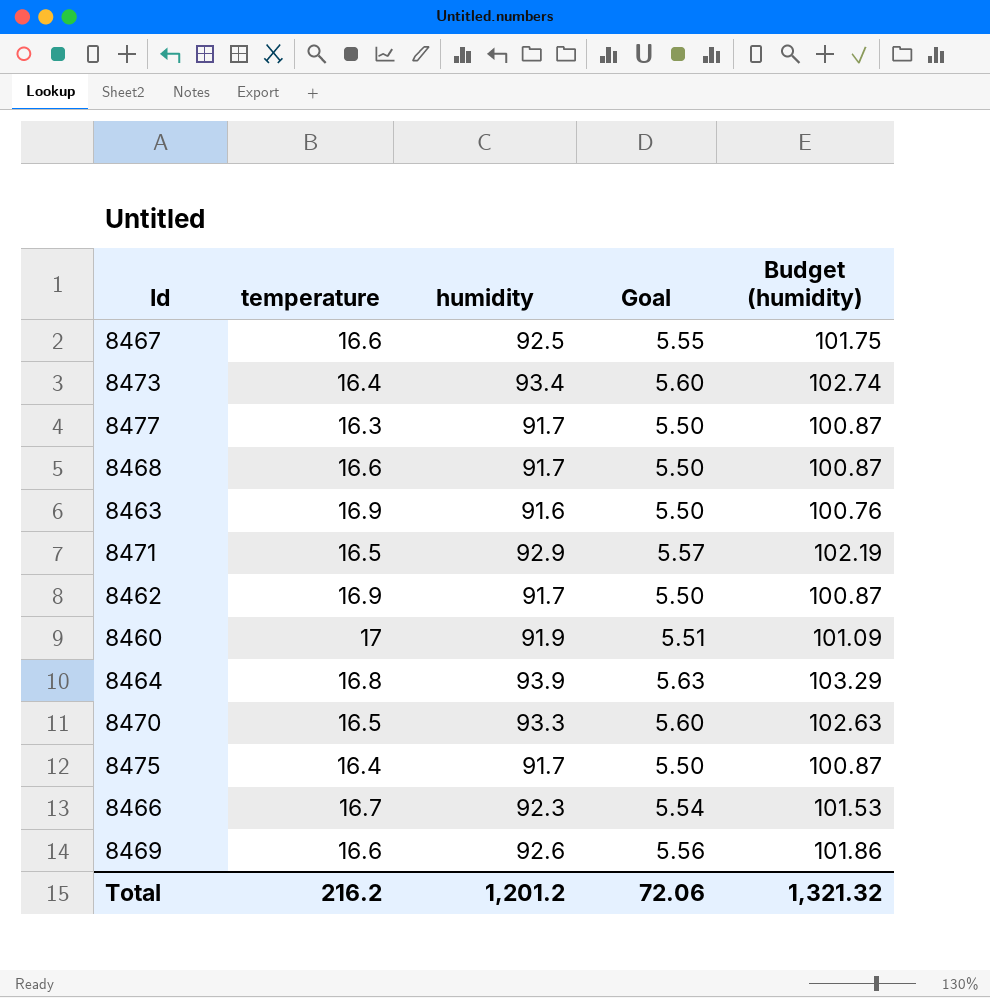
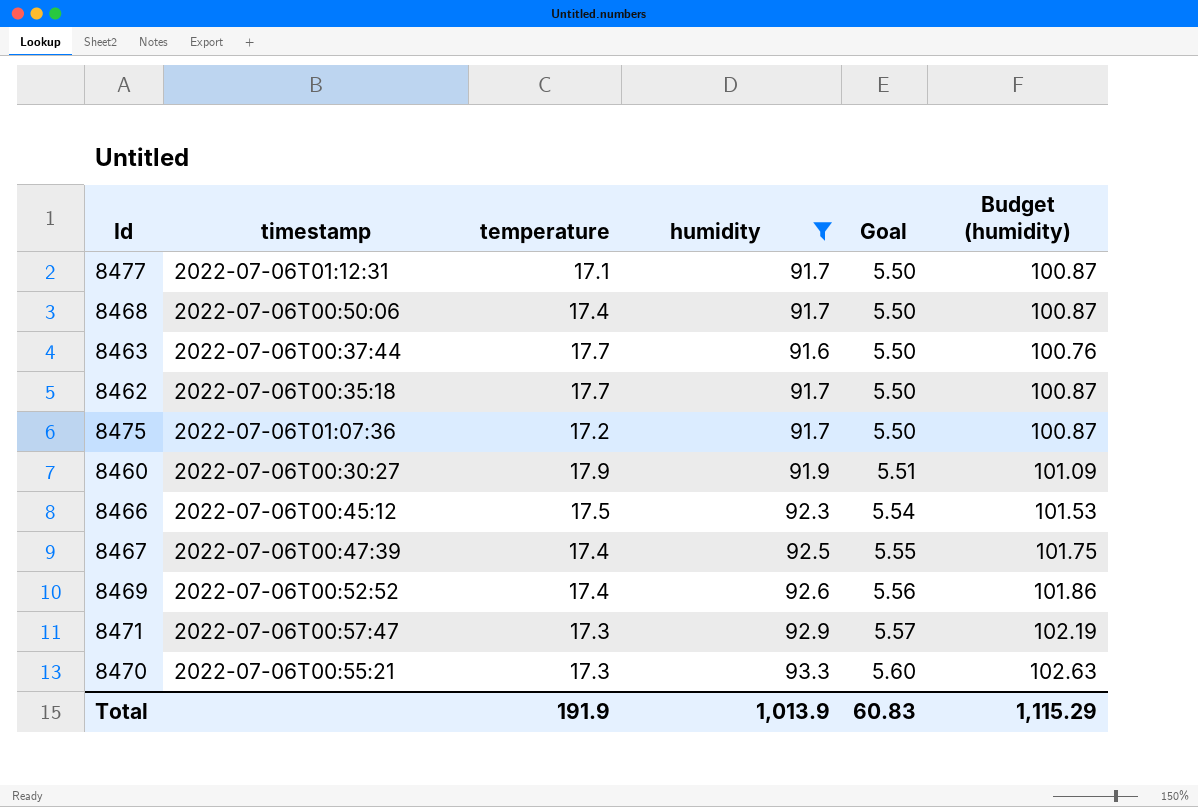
filter: none -> humidity <= 93.3
row order: none -> Goal ascending
column timestamp | position: none -> 2
8477 | temperature: 16.3 -> 17.1
8468 | temperature: 16.6 -> 17.4
8463 | temperature: 16.9 -> 17.7
8462 | temperature: 16.9 -> 17.7
8475 | temperature: 16.4 -> 17.2
8460 | temperature: 17 -> 17.9
8466 | temperature: 16.7 -> 17.5
8467 | temperature: 16.6 -> 17.4
8469 | temperature: 16.6 -> 17.4
8471 | temperature: 16.5 -> 17.3
8470 | temperature: 16.5 -> 17.3
Total | temperature: 216.2 -> 191.9
Total | humidity: 1,201.2 -> 1,013.9
Total | Goal: 72.06 -> 60.83
Total | Budget (humidity): 1,321.32 -> 1,115.29

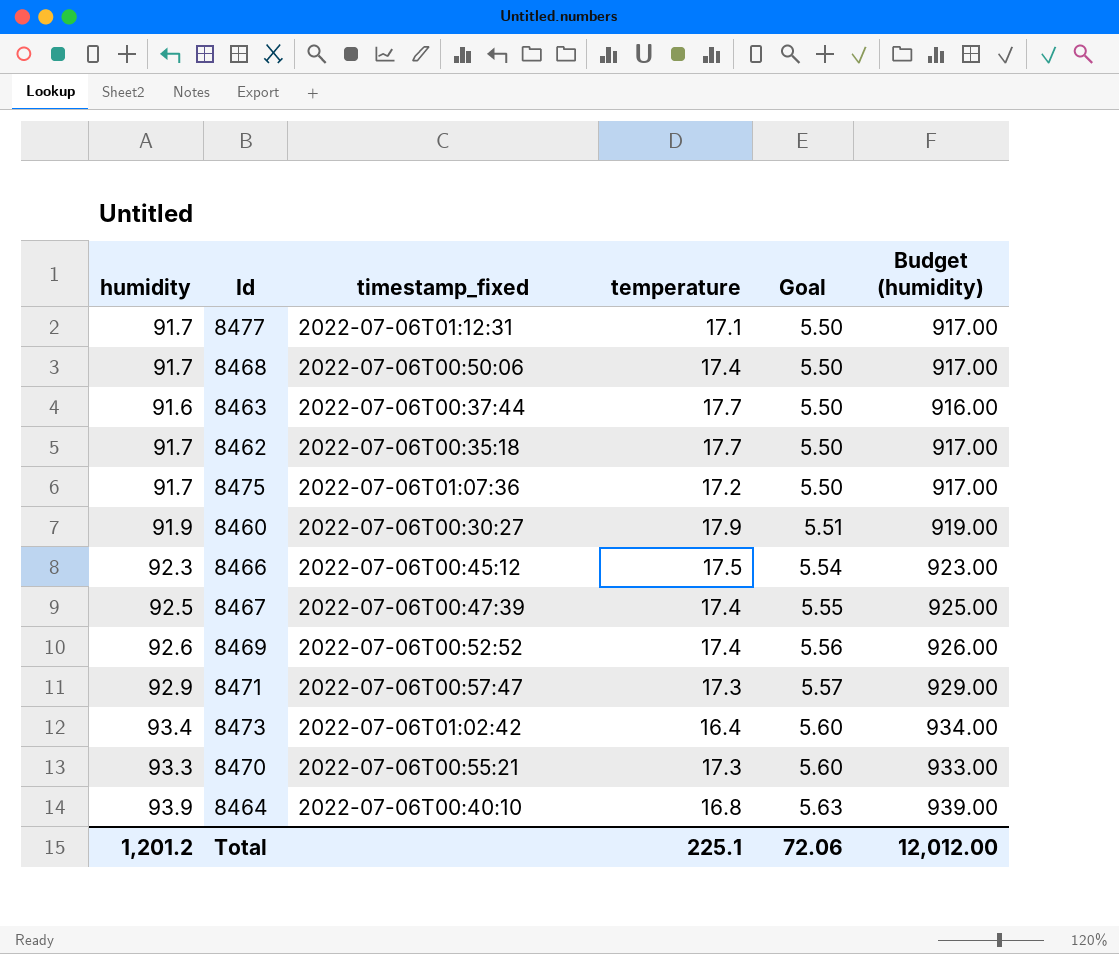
filter: humidity <= 93.3 -> none
column humidity | position: 4 -> 1
column name: timestamp -> timestamp_fixed
column Budget (humidity) | formula: [humidity] * 1.1 -> [humidity] * 10
Total | humidity: 1,013.9 -> 1,201.2
Total | temperature: 191.9 -> 225.1
Total | Goal: 60.83 -> 72.06
Total | Budget (humidity): 1,115.29 -> 12,012.00

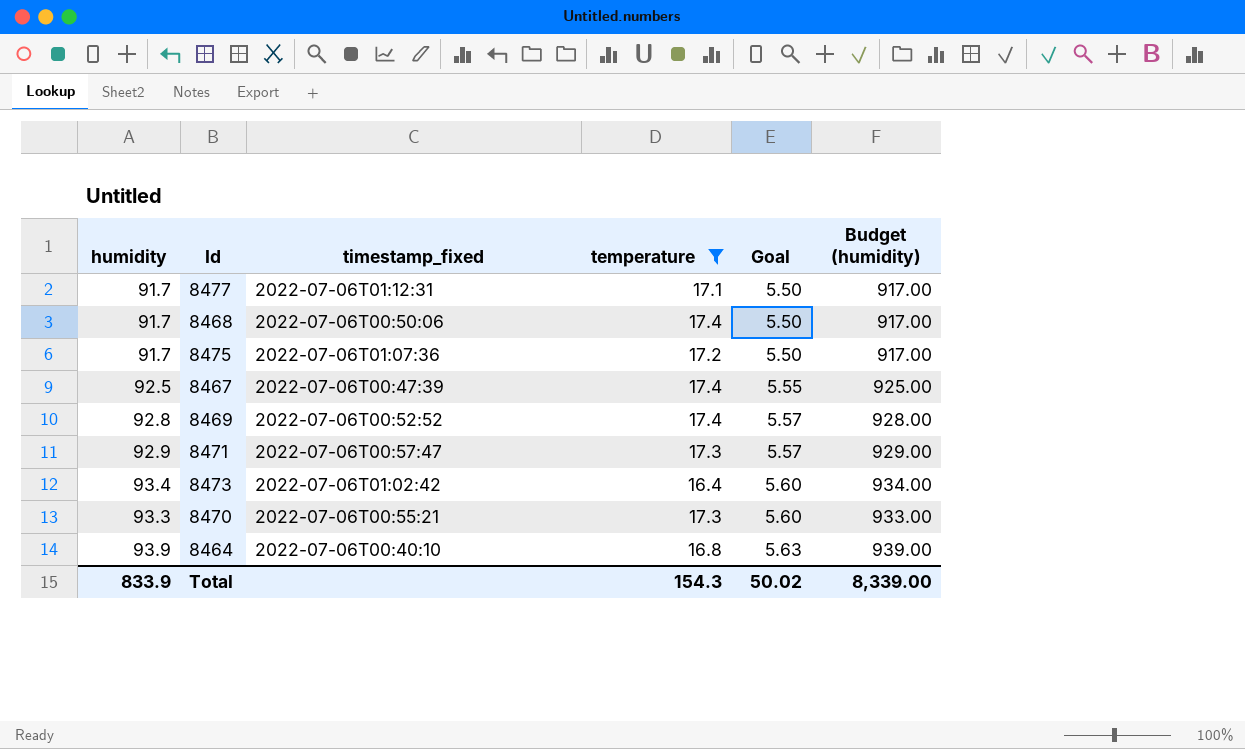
filter: none -> temperature <= 17.4
8469 | humidity: 92.6 -> 92.8
8469 | Goal: 5.56 -> 5.57
8469 | Budget (humidity): 926.00 -> 928.00
Total | humidity: 1,201.2 -> 833.9
Total | temperature: 225.1 -> 154.3
Total | Goal: 72.06 -> 50.02
Total | Budget (humidity): 12,012.00 -> 8,339.00

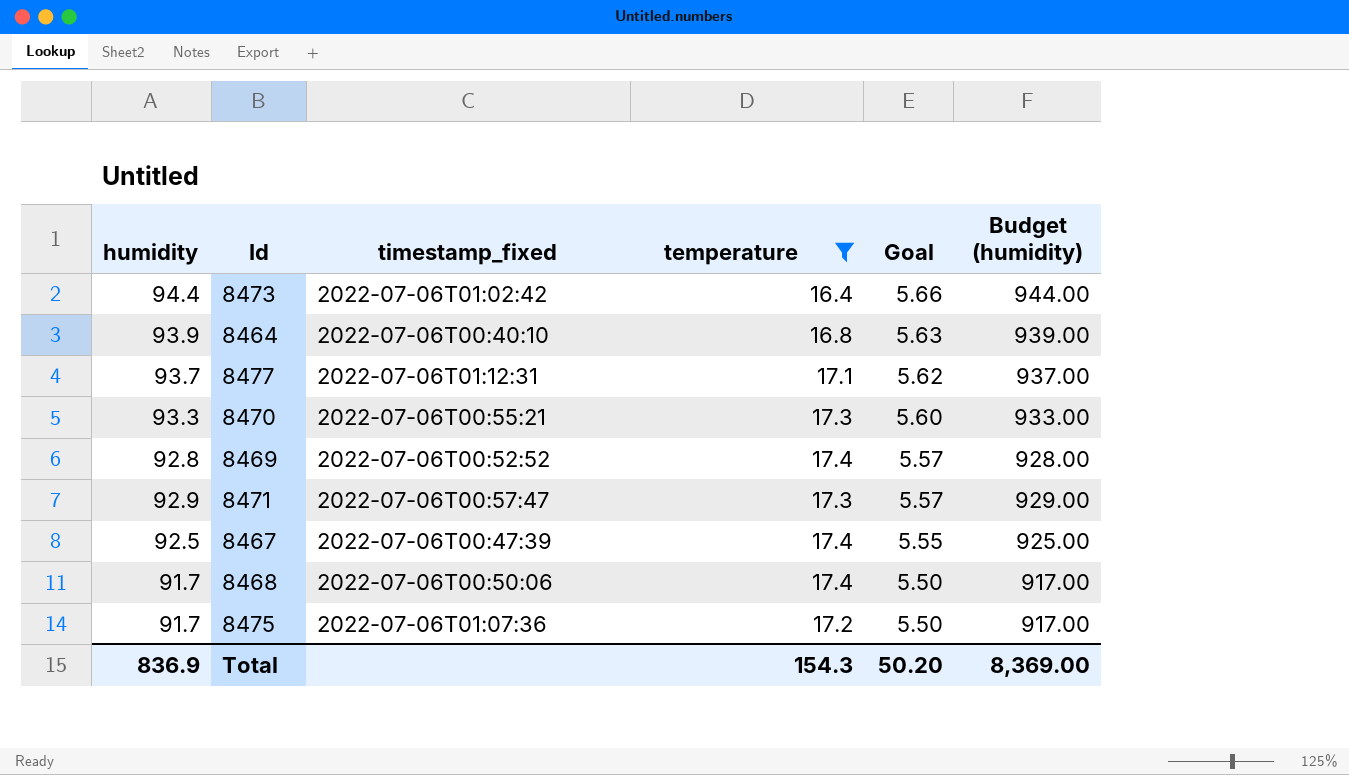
row order: Goal ascending -> Goal descending
8473 | humidity: 93.4 -> 94.4
8473 | Goal: 5.60 -> 5.66
8473 | Budget (humidity): 934.00 -> 944.00
8477 | humidity: 91.7 -> 93.7
8477 | Goal: 5.50 -> 5.62
8477 | Budget (humidity): 917.00 -> 937.00
Total | humidity: 833.9 -> 836.9
Total | Goal: 50.02 -> 50.20
Total | Budget (humidity): 8,339.00 -> 8,369.00

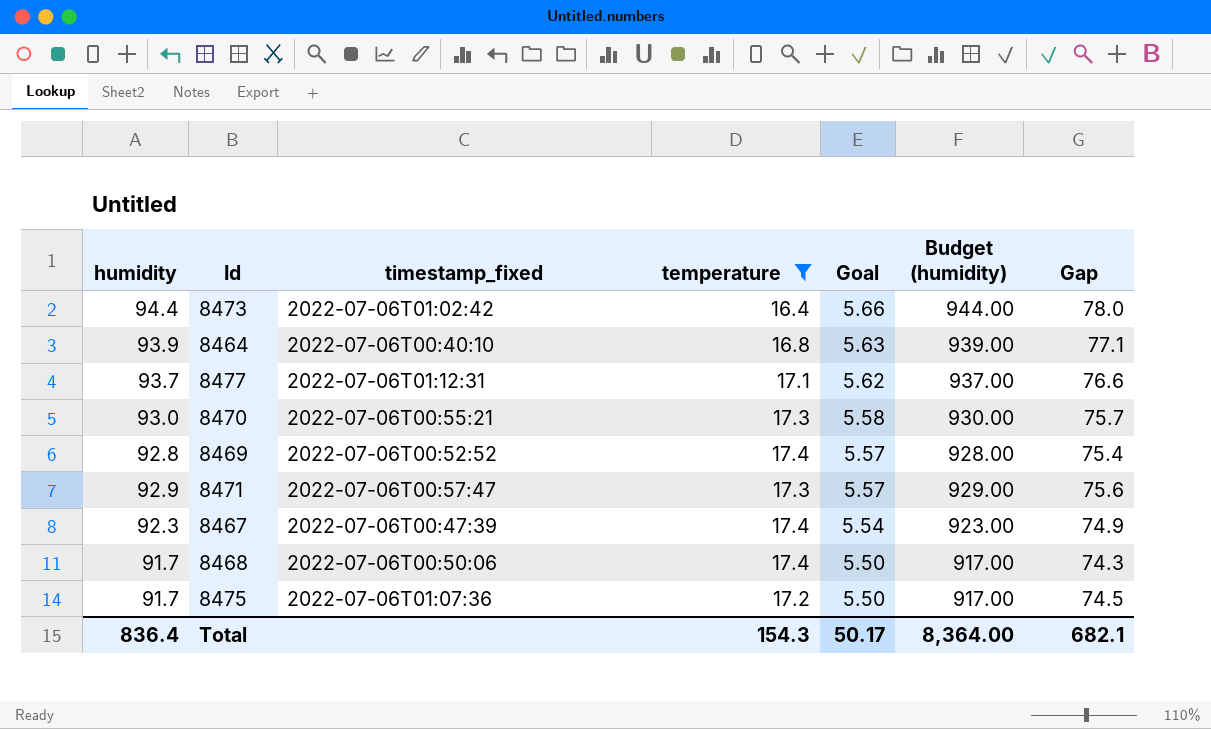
column Gap | formula: none -> [humidity] - [temperature]
8470 | humidity: 93.3 -> 93.0
8470 | Goal: 5.60 -> 5.58
8470 | Budget (humidity): 933.00 -> 930.00
8467 | humidity: 92.5 -> 92.3
8467 | Goal: 5.55 -> 5.54
8467 | Budget (humidity): 925.00 -> 923.00
Total | humidity: 836.9 -> 836.4
Total | Goal: 50.20 -> 50.17
Total | Budget (humidity): 8,369.00 -> 8,364.00

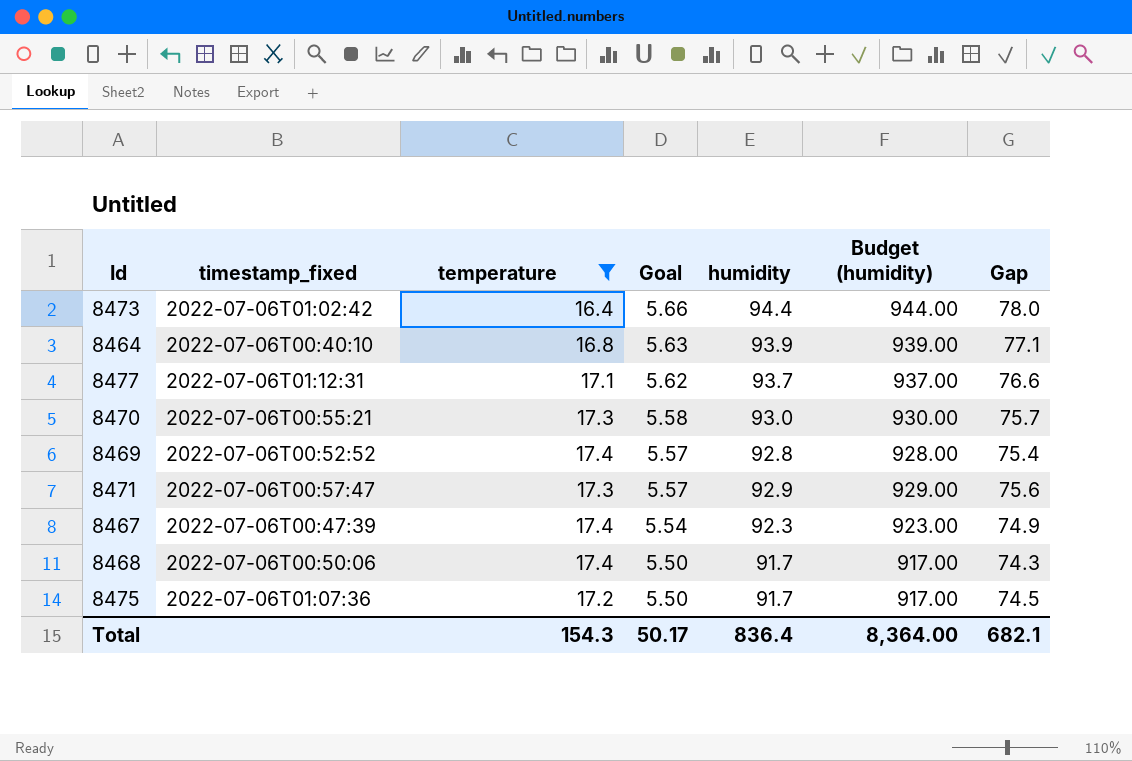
column humidity | position: 1 -> 5

